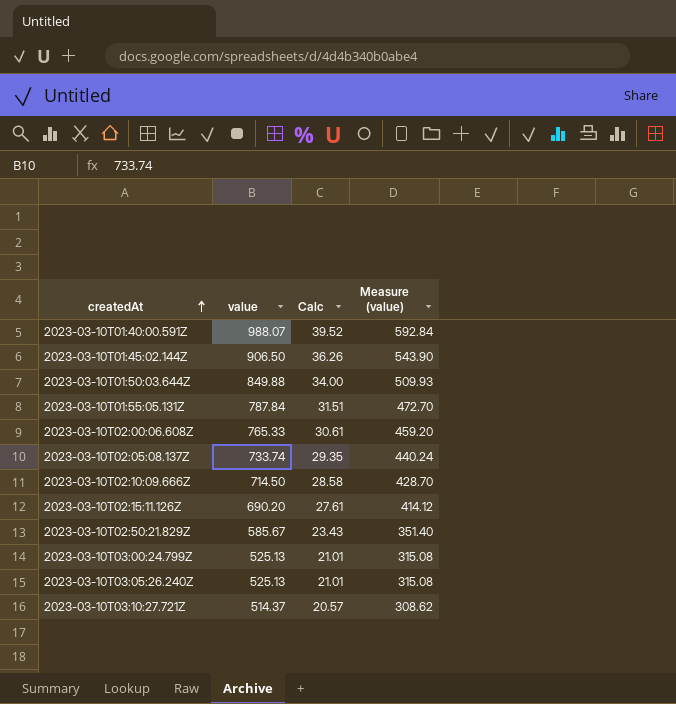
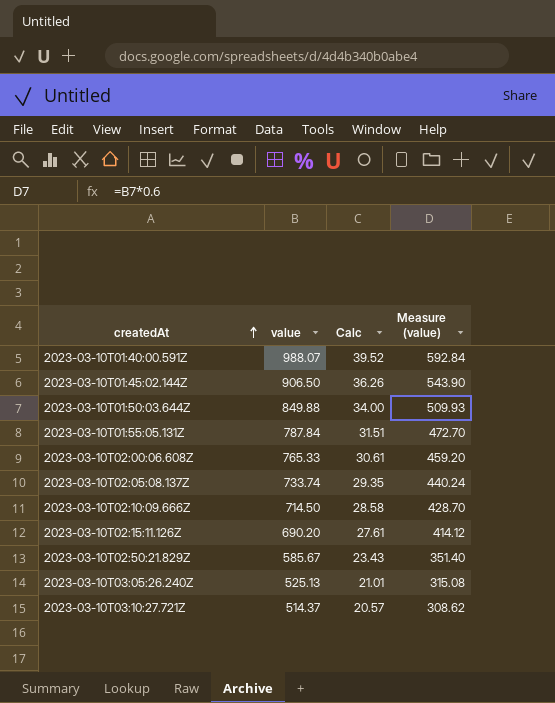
row 2023-03-10T03:00:24.799Z: 525.13 | 21.01 | 315.08 -> none

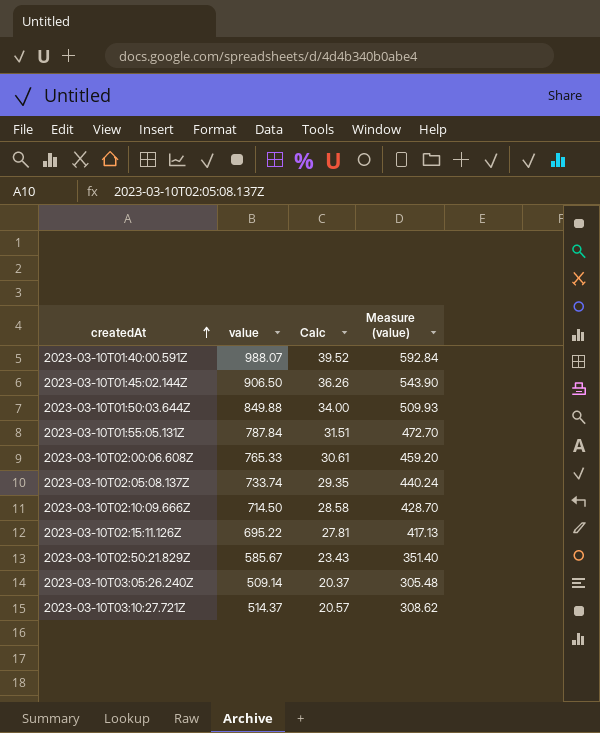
2023-03-10T02:15:11.126Z | value: 690.20 -> 695.22
2023-03-10T02:15:11.126Z | Calc: 27.61 -> 27.81
2023-03-10T02:15:11.126Z | Measure (value): 414.12 -> 417.13
2023-03-10T03:05:26.240Z | value: 525.13 -> 509.14
2023-03-10T03:05:26.240Z | Calc: 21.01 -> 20.37
2023-03-10T03:05:26.240Z | Measure (value): 315.08 -> 305.48

